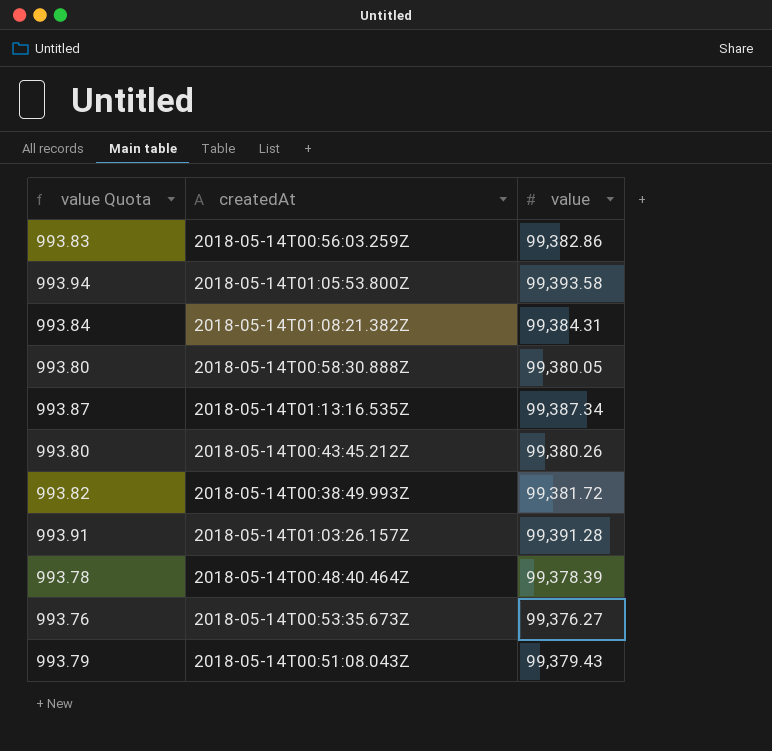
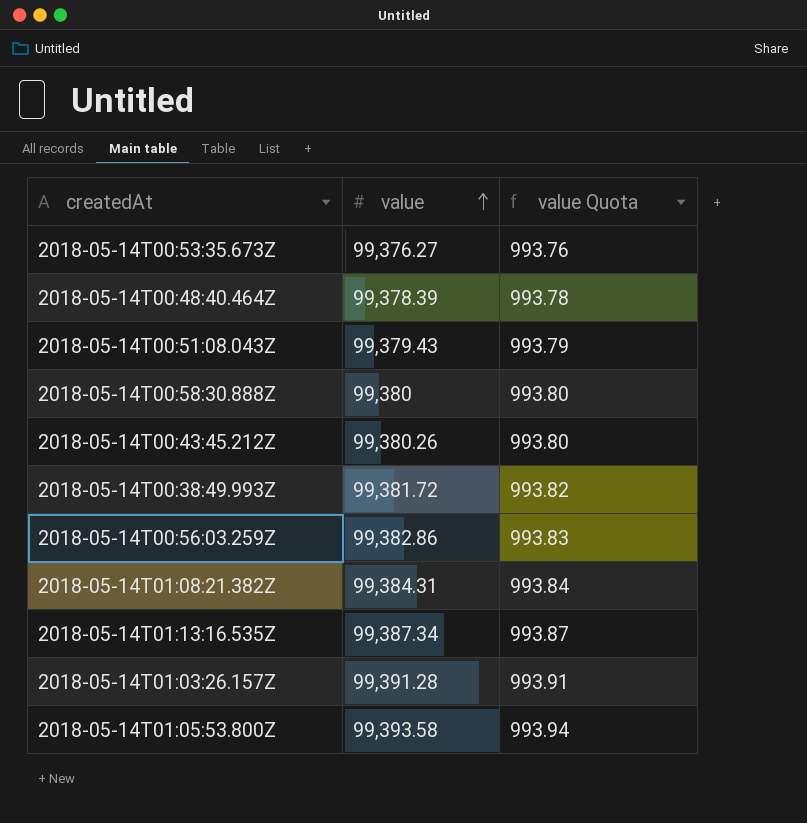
row order: none -> value ascending
column value Quota | position: 1 -> 3
2018-05-14T00:58:30.888Z | value: 99,380.05 -> 99,380

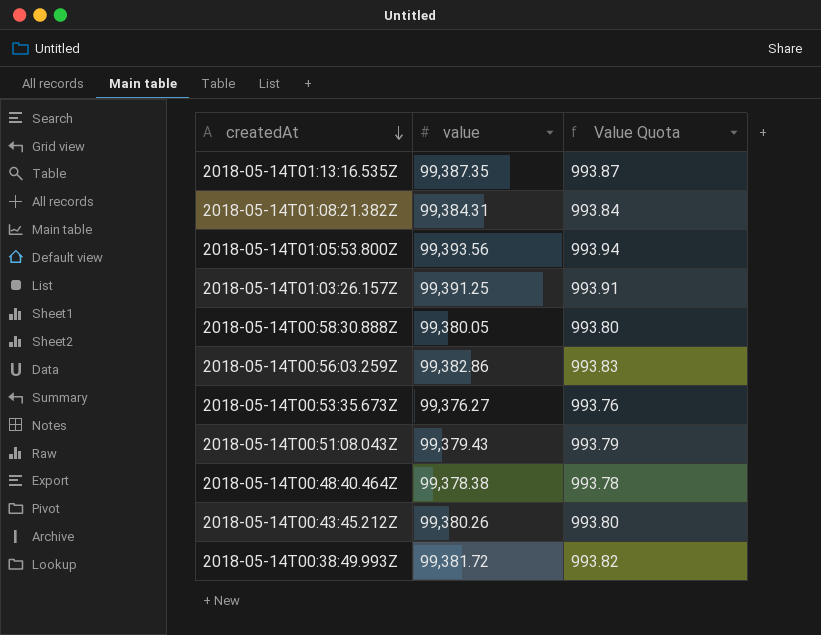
row order: value ascending -> createdAt descending
column name: value Quota -> Value Quota
2018-05-14T01:13:16.535Z | value: 99,387.34 -> 99,387.35
2018-05-14T01:05:53.800Z | value: 99,393.58 -> 99,393.56
2018-05-14T01:03:26.157Z | value: 99,391.28 -> 99,391.25
2018-05-14T00:58:30.888Z | value: 99,380 -> 99,380.05
2018-05-14T00:48:40.464Z | value: 99,378.39 -> 99,378.38

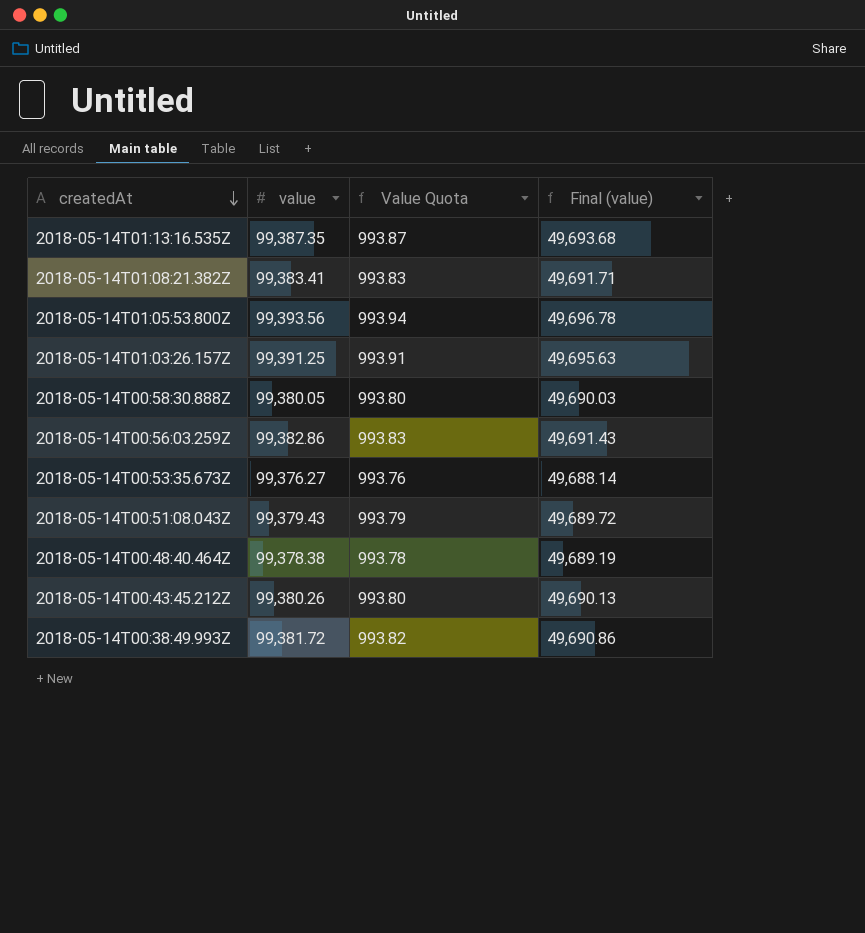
column Final (value) | formula: none -> [value] * 0.5
2018-05-14T01:08:21.382Z | value: 99,384.31 -> 99,383.41
2018-05-14T01:08:21.382Z | Value Quota: 993.84 -> 993.83

